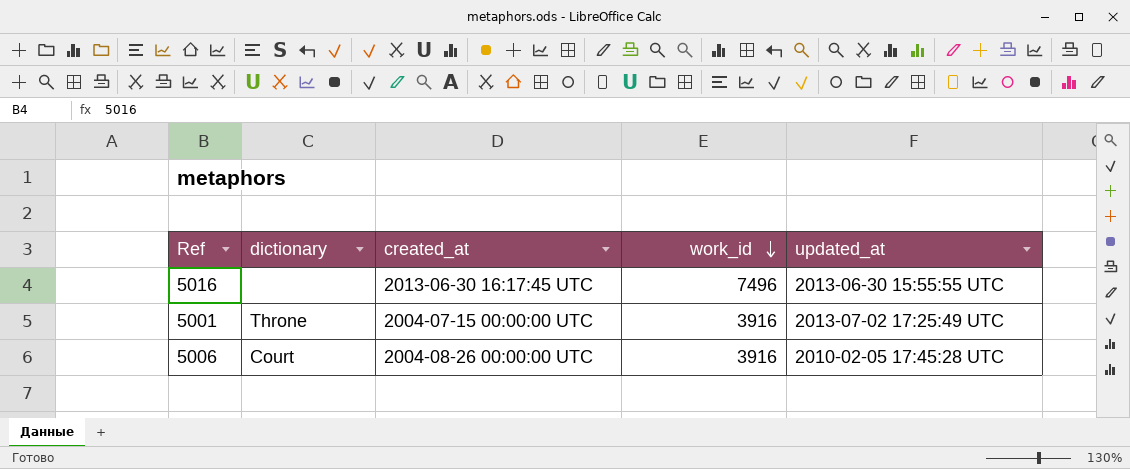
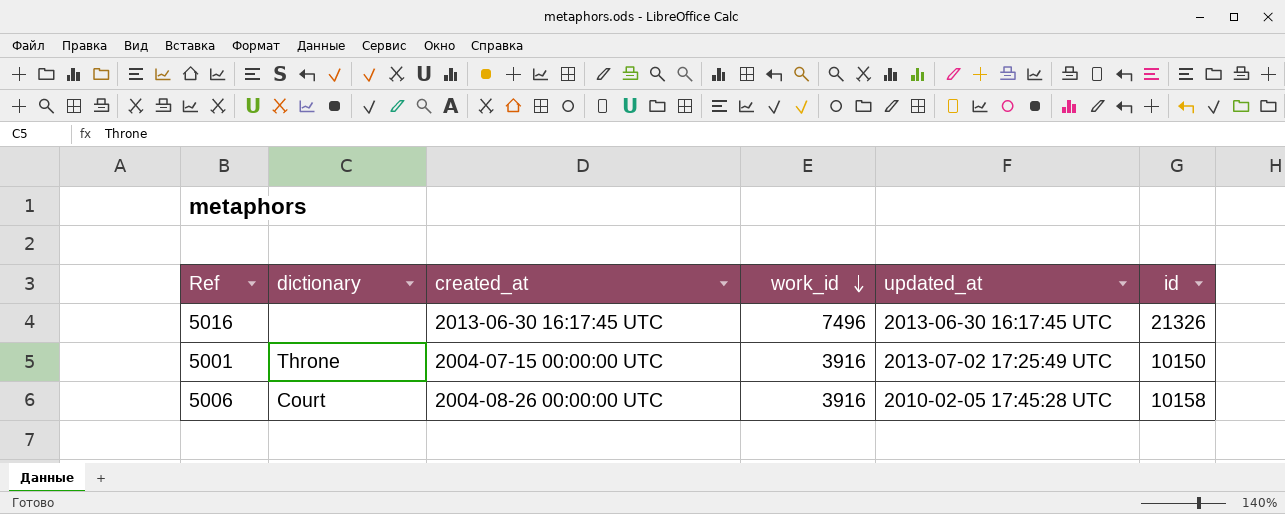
column id | position: none -> 6
5016 | updated_at: 2013-06-30 15:55:55 UTC -> 2013-06-30 16:17:45 UTC

